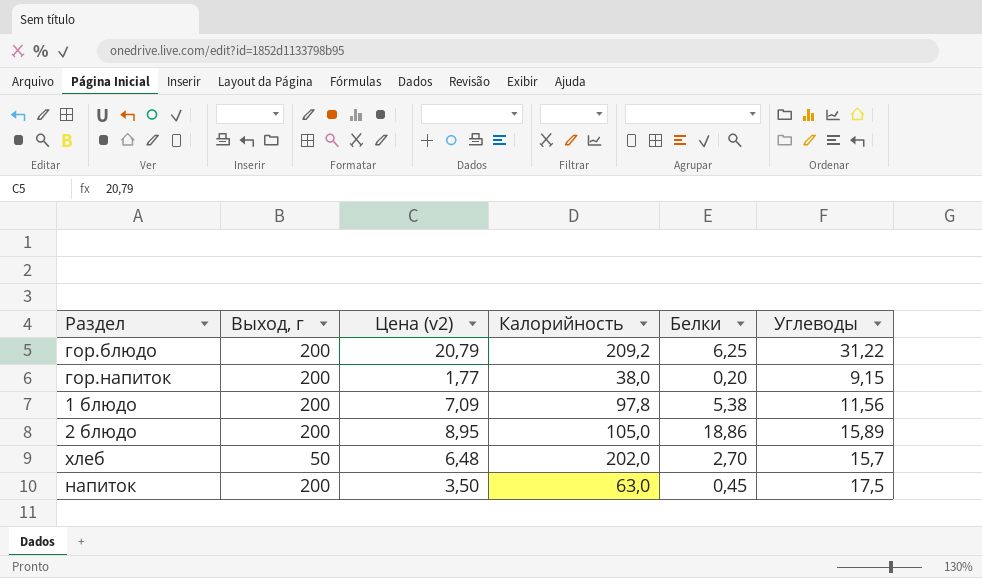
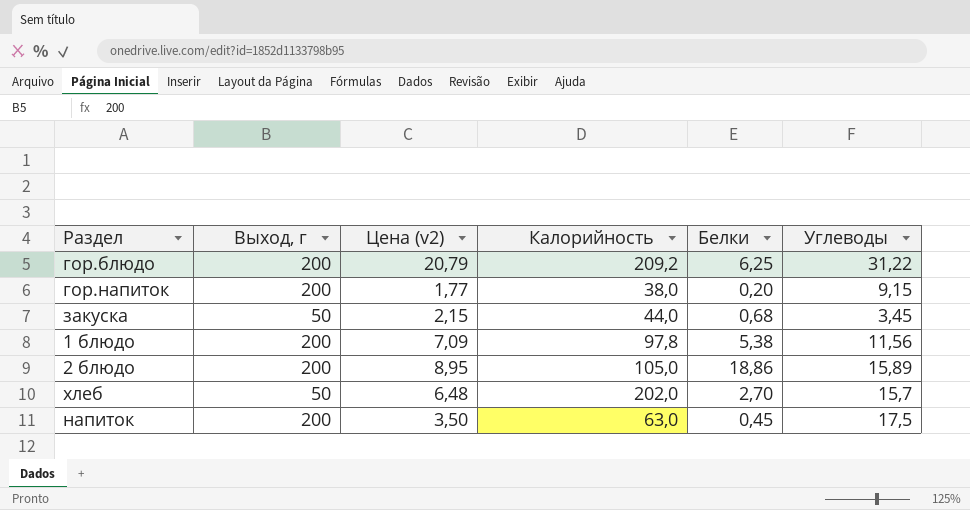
row закуска: none -> 50 | 2,15 | 44,0 | 0,68 | 3,45

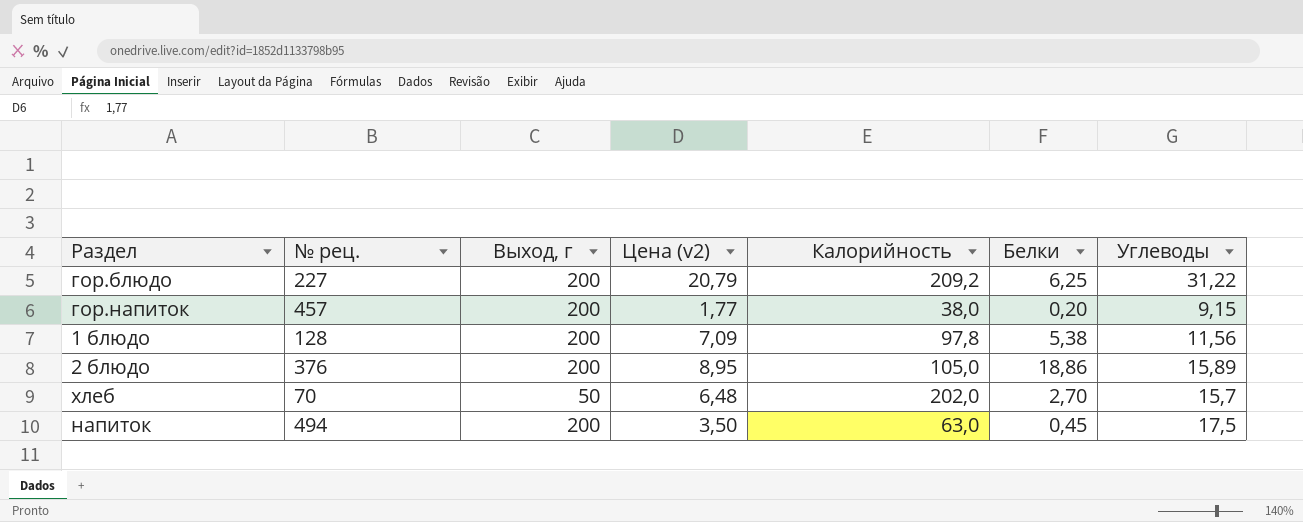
column № рец. | position: none -> 2
row закуска: 50 | 2,15 | 44,0 | 0,68 | 3,45 -> none

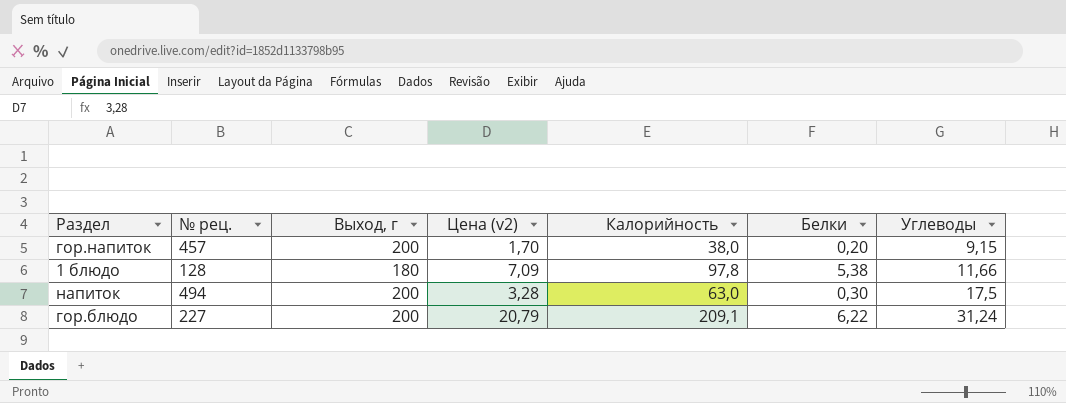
row order: none -> Углеводы ascending
row 2 блюдо: 376 | 200 | 8,95 | 105,0 | 18,86 | 15,89 -> none
row хлеб: 70 | 50 | 6,48 | 202,0 | 2,70 | 15,7 -> none
гор.напиток | Цена (v2): 1,77 -> 1,70
1 блюдо | Выход, г: 200 -> 180
1 блюдо | Углеводы: 11,56 -> 11,66
напиток | Цена (v2): 3,50 -> 3,28
напиток | Белки: 0,45 -> 0,30
гор.блюдо | Калорийность: 209,2 -> 209,1
гор.блюдо | Белки: 6,25 -> 6,22
гор.блюдо | Углеводы: 31,22 -> 31,24

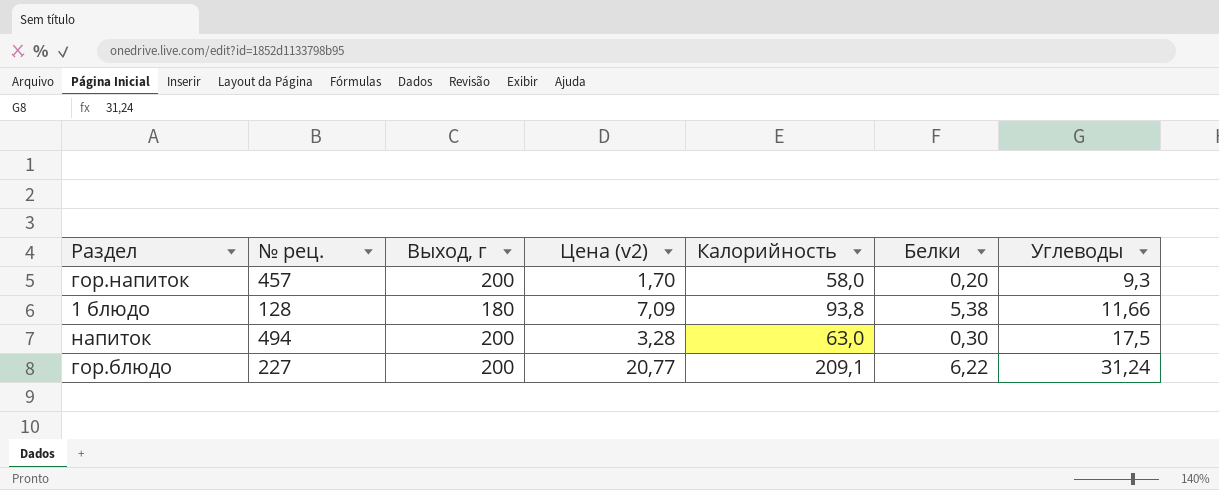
гор.напиток | Калорийность: 38,0 -> 58,0
гор.напиток | Углеводы: 9,15 -> 9,3
1 блюдо | Калорийность: 97,8 -> 93,8
гор.блюдо | Цена (v2): 20,79 -> 20,77

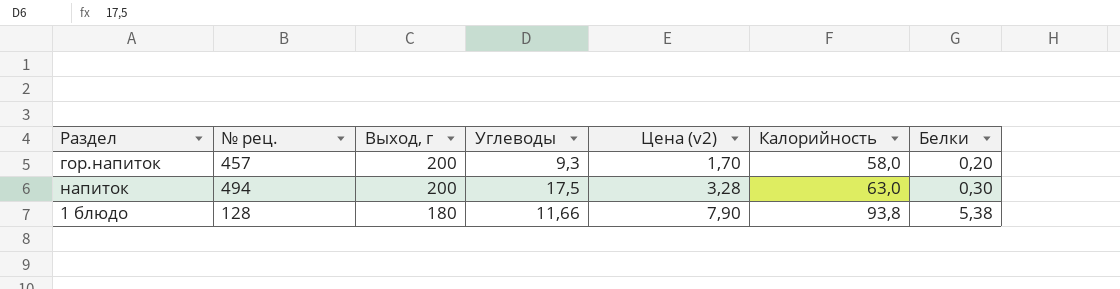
row order: Углеводы ascending -> Выход, г descending
column Углеводы | position: 7 -> 4
row гор.блюдо: 227 | 200 | 20,77 | 209,1 | 6,22 | 31,24 -> none
1 блюдо | Цена (v2): 7,09 -> 7,90

